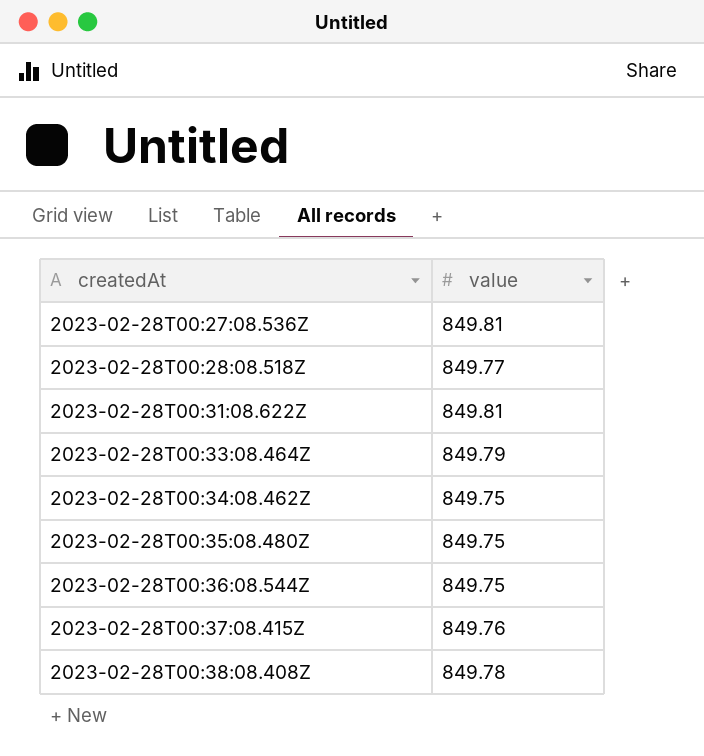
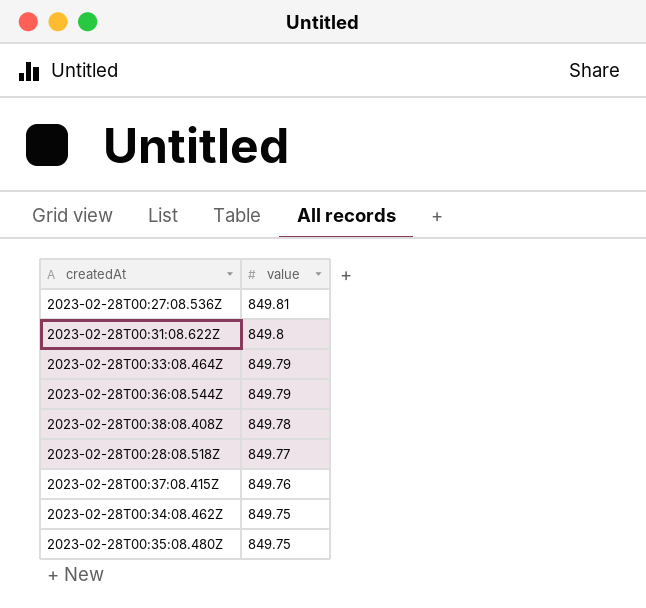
row order: createdAt ascending -> value descending
2023-02-28T00:31:08.622Z | value: 849.81 -> 849.8
2023-02-28T00:36:08.544Z | value: 849.75 -> 849.79

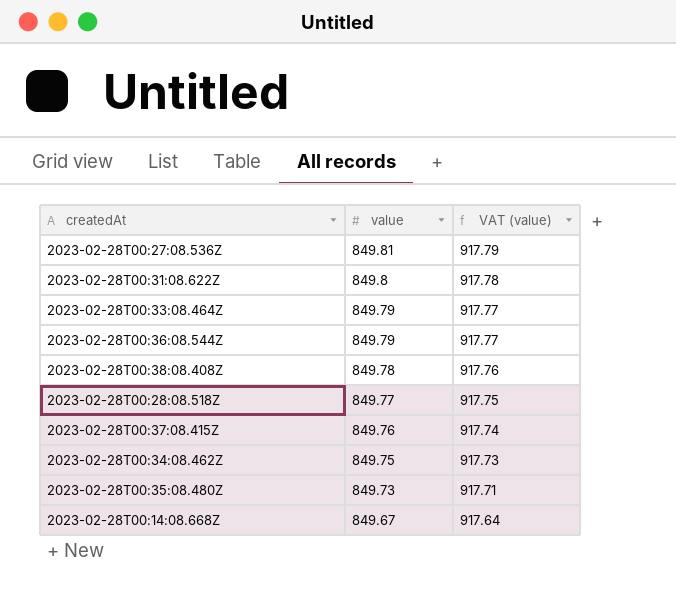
column VAT (value) | formula: none -> [value] * 1.08
2023-02-28T00:35:08.480Z | value: 849.75 -> 849.73
row 2023-02-28T00:14:08.668Z: none -> 849.67 | 917.64

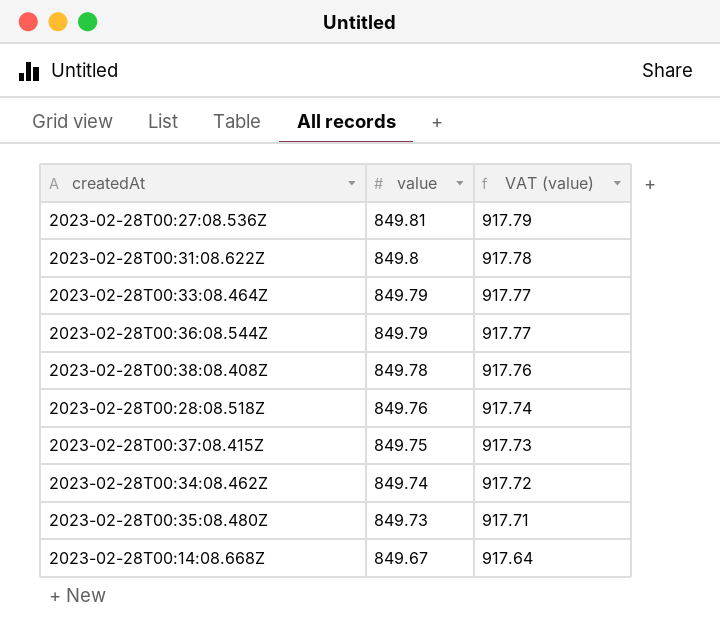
2023-02-28T00:28:08.518Z | value: 849.77 -> 849.76
2023-02-28T00:28:08.518Z | VAT (value): 917.75 -> 917.74
2023-02-28T00:37:08.415Z | value: 849.76 -> 849.75
2023-02-28T00:37:08.415Z | VAT (value): 917.74 -> 917.73
2023-02-28T00:34:08.462Z | value: 849.75 -> 849.74
2023-02-28T00:34:08.462Z | VAT (value): 917.73 -> 917.72

